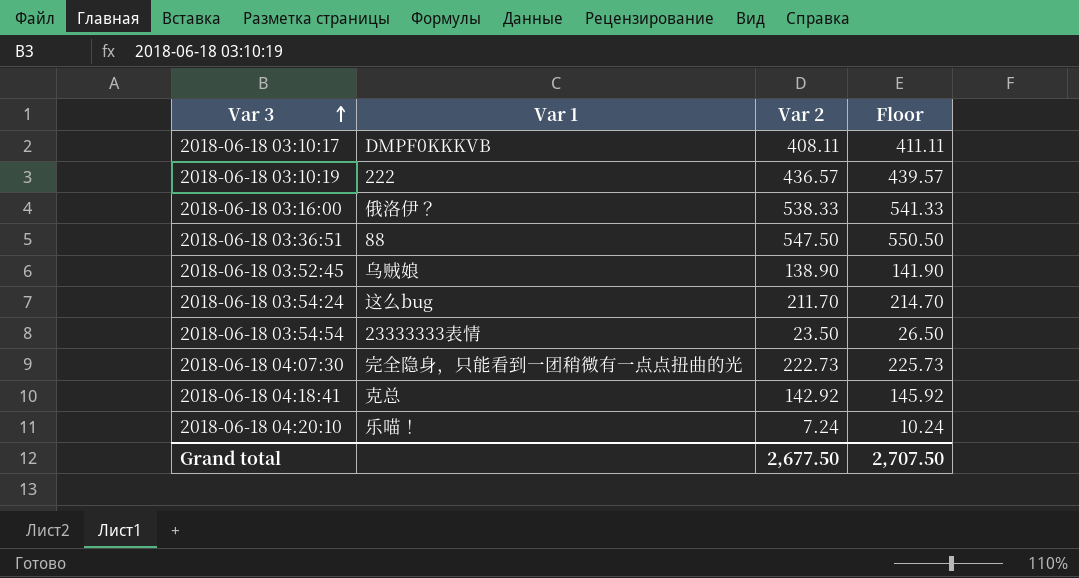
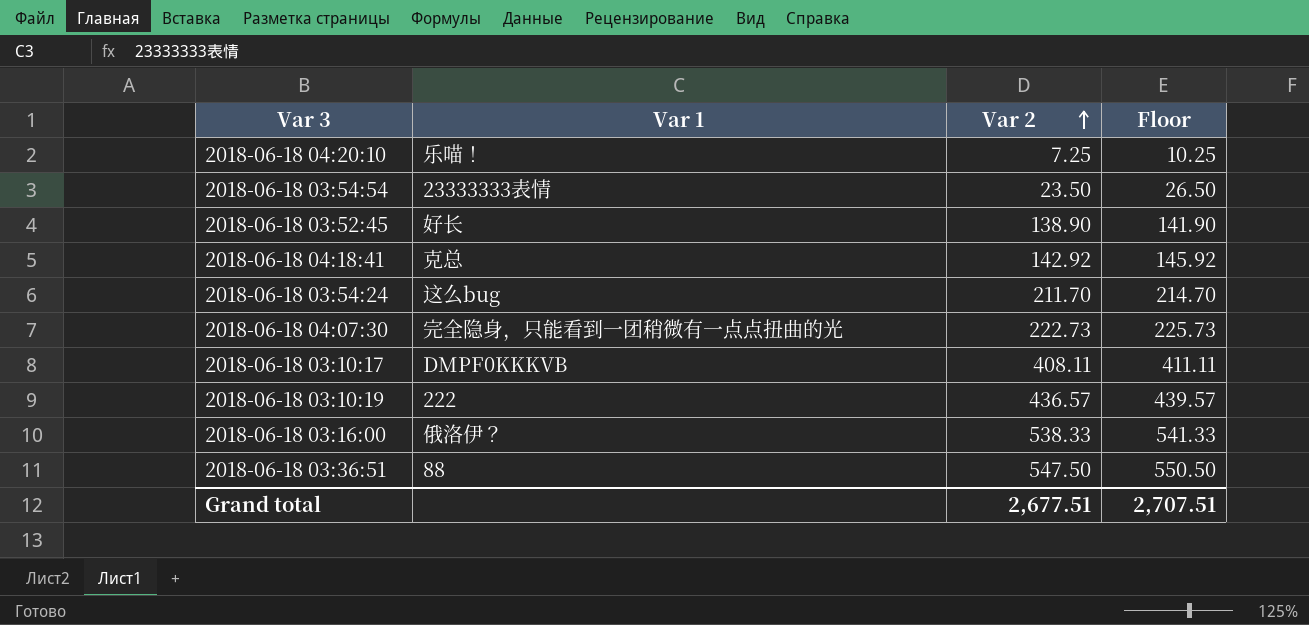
row order: Var 3 ascending -> Var 2 ascending
2018-06-18 04:20:10 | Var 2: 7.24 -> 7.25
2018-06-18 04:20:10 | Floor: 10.24 -> 10.25
2018-06-18 03:52:45 | Var 1: 乌贼娘 -> 好长
Grand total | Var 2: 2,677.50 -> 2,677.51
Grand total | Floor: 2,707.50 -> 2,707.51

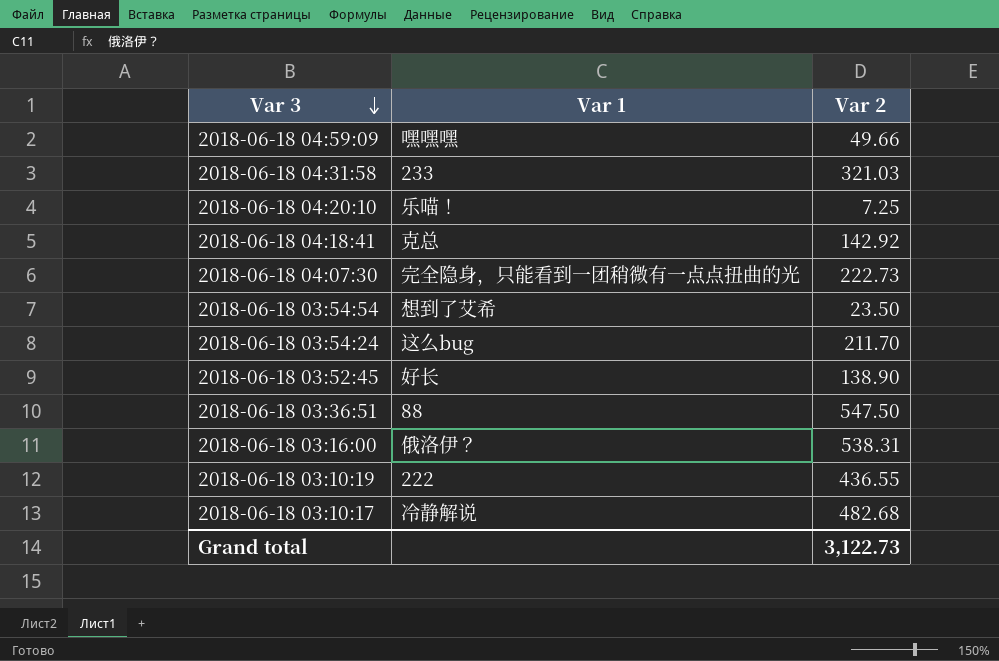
row order: Var 2 ascending -> Var 3 descending
column Floor | formula: [Var 2] + 3 -> none
row 2018-06-18 04:59:09: none -> 嘿嘿嘿 | 49.66
row 2018-06-18 04:31:58: none -> 233 | 321.03
2018-06-18 03:54:54 | Var 1: 23333333表情 -> 想到了艾希
2018-06-18 03:16:00 | Var 2: 538.33 -> 538.31
2018-06-18 03:10:19 | Var 2: 436.57 -> 436.55
2018-06-18 03:10:17 | Var 1: DMPF0KKKVB -> 冷静解说
2018-06-18 03:10:17 | Var 2: 408.11 -> 482.68
Grand total | Var 2: 2,677.51 -> 3,122.73

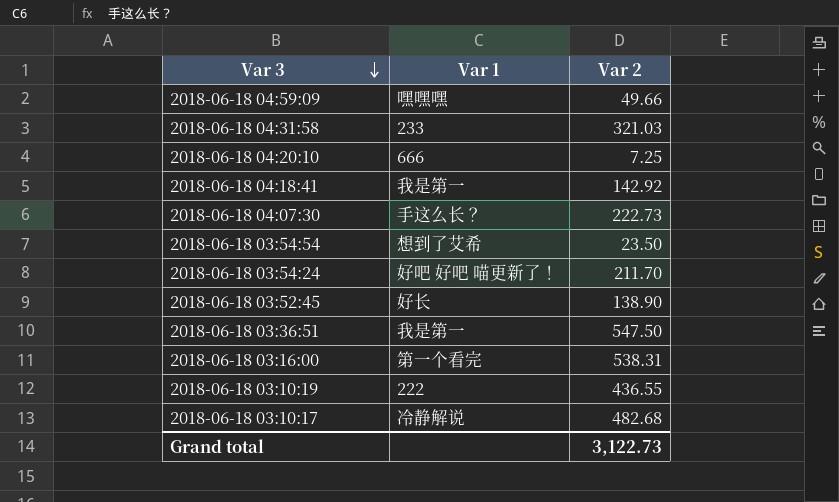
2018-06-18 04:20:10 | Var 1: 乐喵！ -> 666
2018-06-18 04:18:41 | Var 1: 克总 -> 我是第一
2018-06-18 04:07:30 | Var 1: 完全隐身，只能看到一团稍微有一点点扭曲的光 -> 手这么长？
2018-06-18 03:54:24 | Var 1: 这么bug -> 好吧 好吧 喵更新了！
2018-06-18 03:36:51 | Var 1: 88 -> 我是第一
2018-06-18 03:16:00 | Var 1: 俄洛伊？ -> 第一个看完

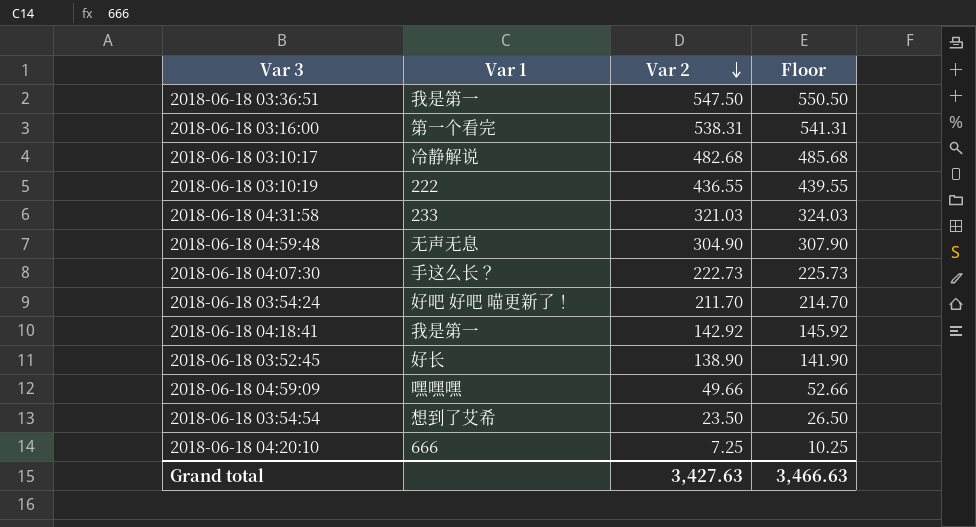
row order: Var 3 descending -> Var 2 descending
column Floor | formula: none -> [Var 2] + 3
row 2018-06-18 04:59:48: none -> 无声无息 | 304.90 | 307.90
Grand total | Var 2: 3,122.73 -> 3,427.63

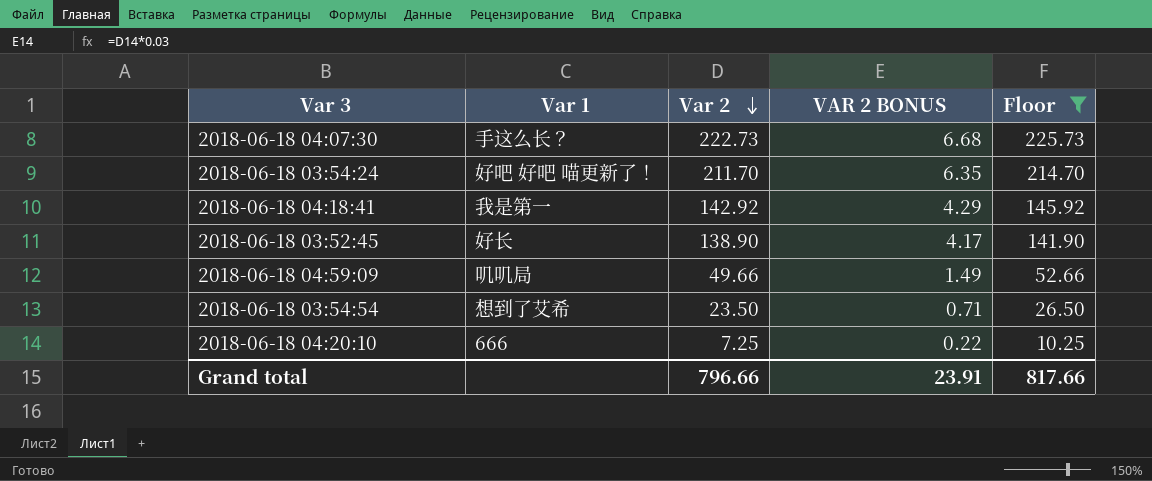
filter: none -> Floor <= 225.73
column VAR 2 BONUS | formula: none -> [Var 2] * 0.03
2018-06-18 04:59:09 | Var 1: 嘿嘿嘿 -> 叽叽局
Grand total | Var 2: 3,427.63 -> 796.66
Grand total | Floor: 3,466.63 -> 817.66

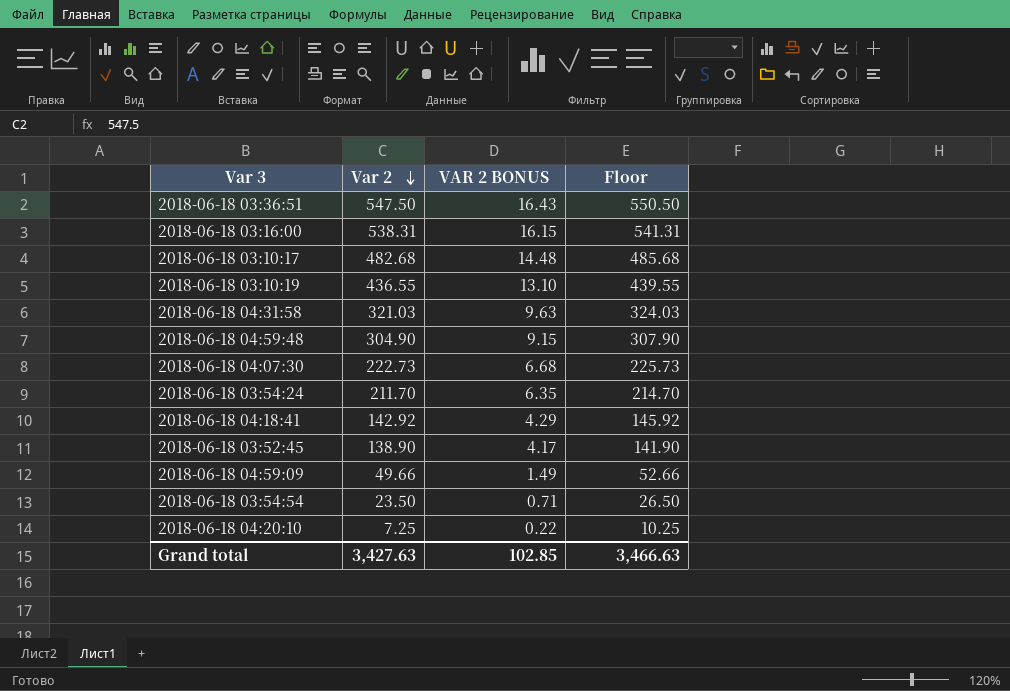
filter: Floor <= 225.73 -> none
column Var 1 | position: 2 -> none
Grand total | Var 2: 796.66 -> 3,427.63
Grand total | VAR 2 BONUS: 23.91 -> 102.85
Grand total | Floor: 817.66 -> 3,466.63

